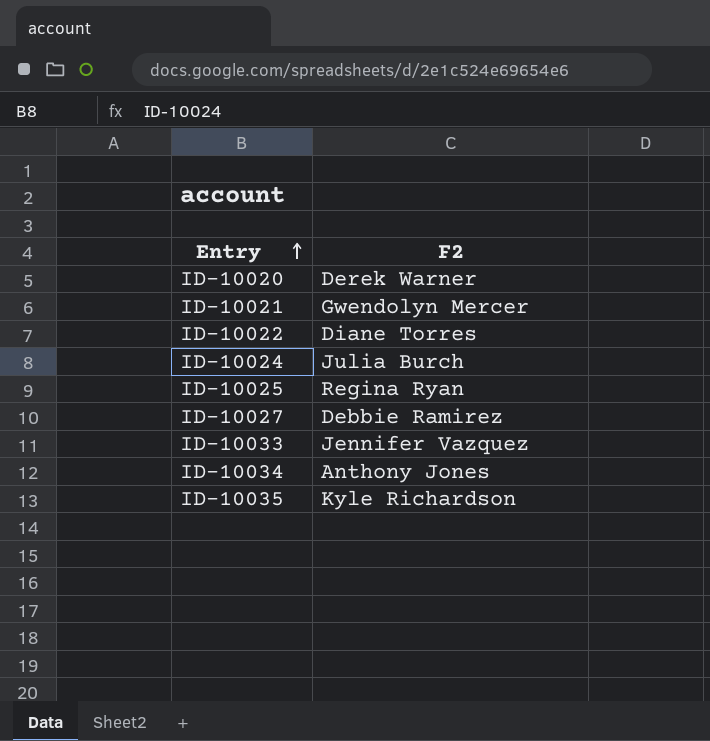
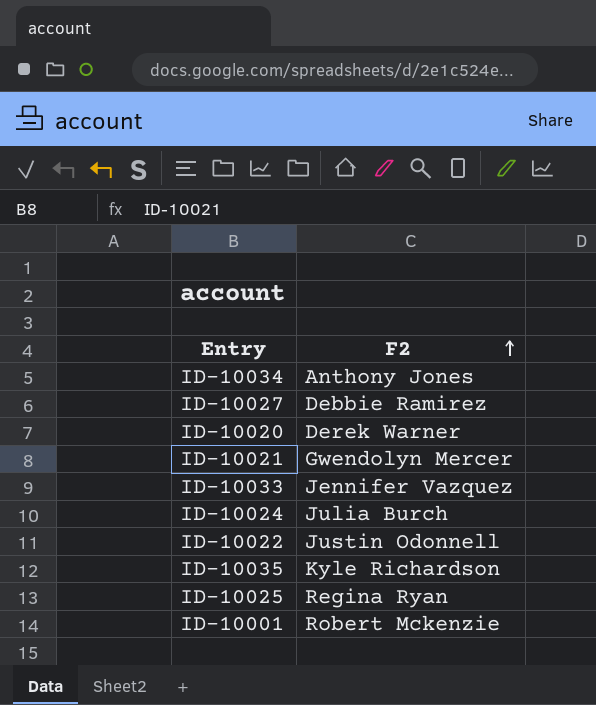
row order: Entry ascending -> F2 ascending
ID-10022 | F2: Diane Torres -> Justin Odonnell
row ID-10001: none -> Robert Mckenzie

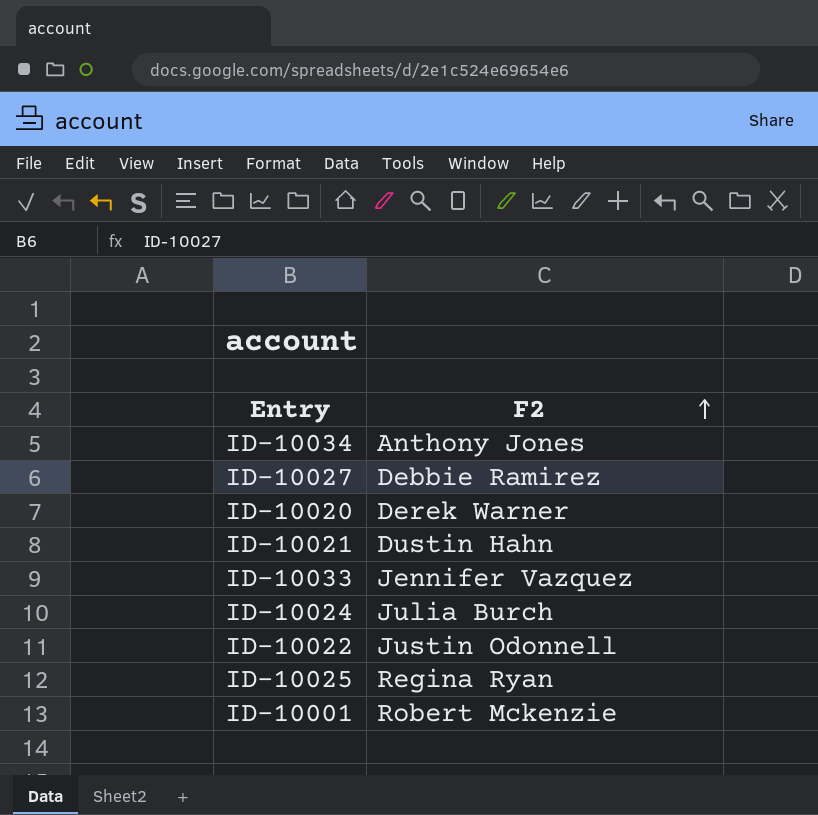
row ID-10035: Kyle Richardson -> none
ID-10021 | F2: Gwendolyn Mercer -> Dustin Hahn

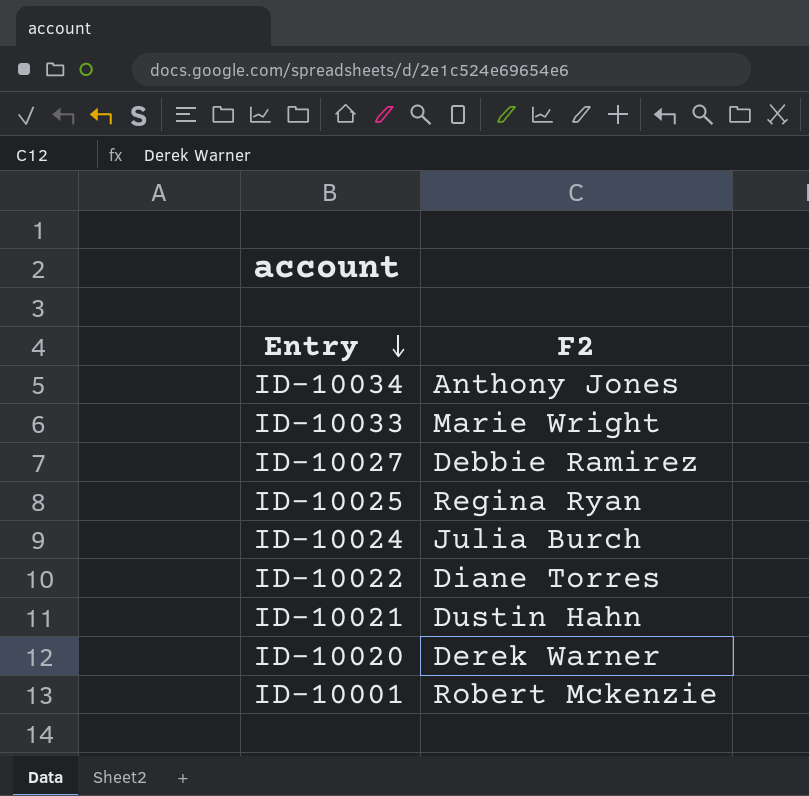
row order: F2 ascending -> Entry descending
ID-10033 | F2: Jennifer Vazquez -> Marie Wright
ID-10022 | F2: Justin Odonnell -> Diane Torres

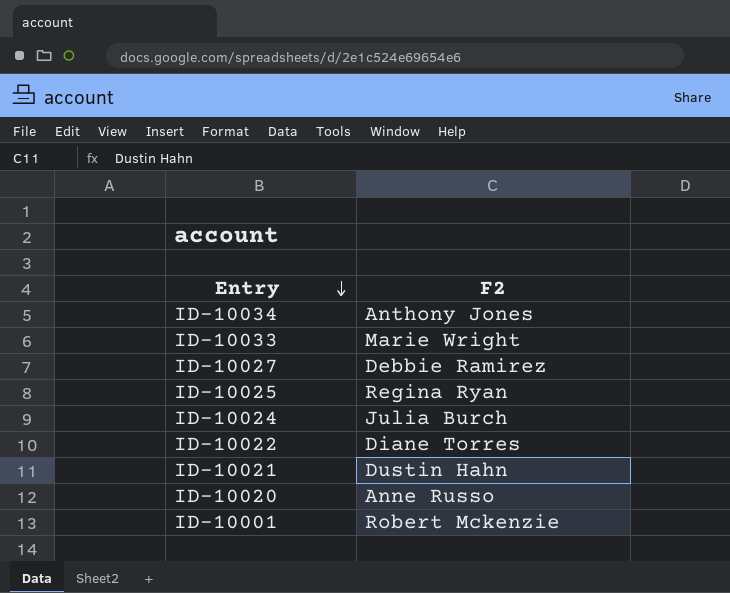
ID-10020 | F2: Derek Warner -> Anne Russo

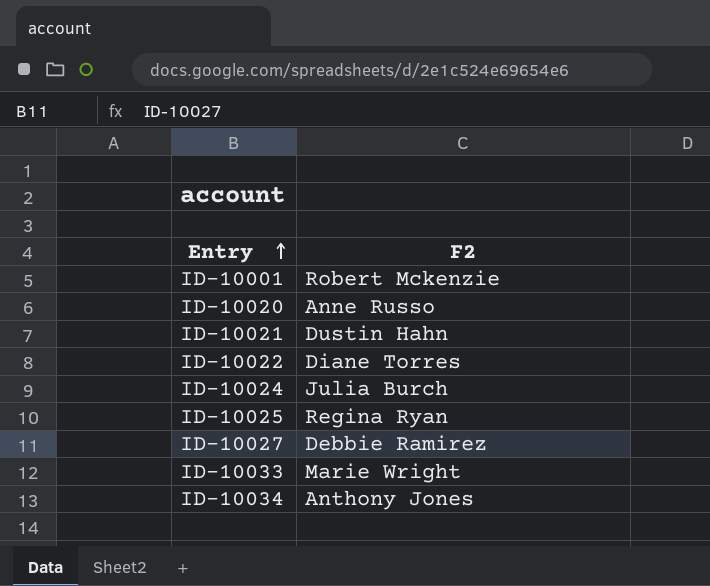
row order: Entry descending -> Entry ascending

